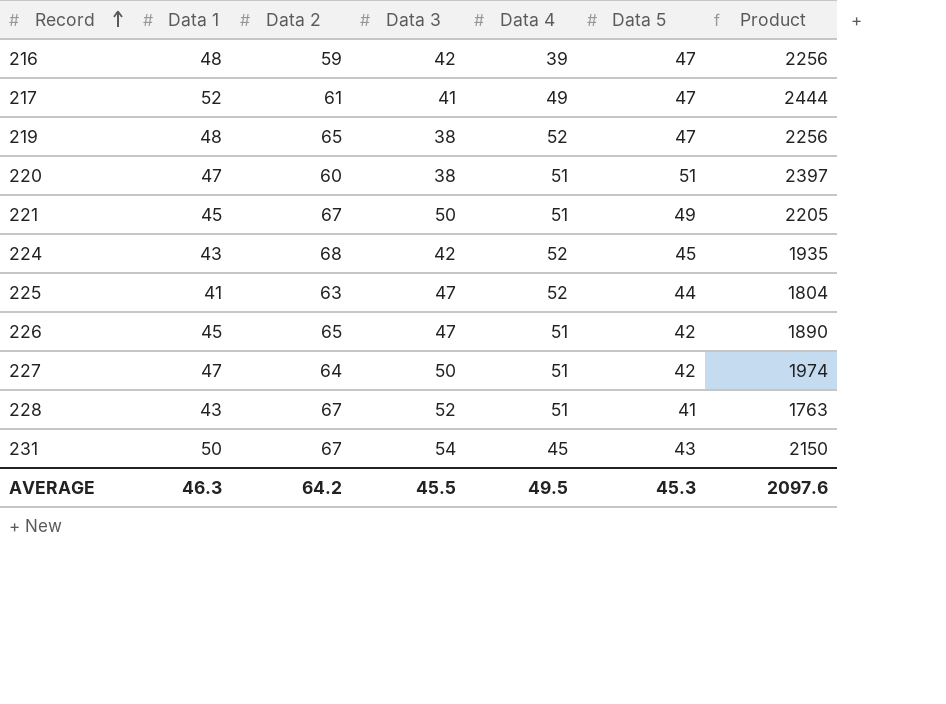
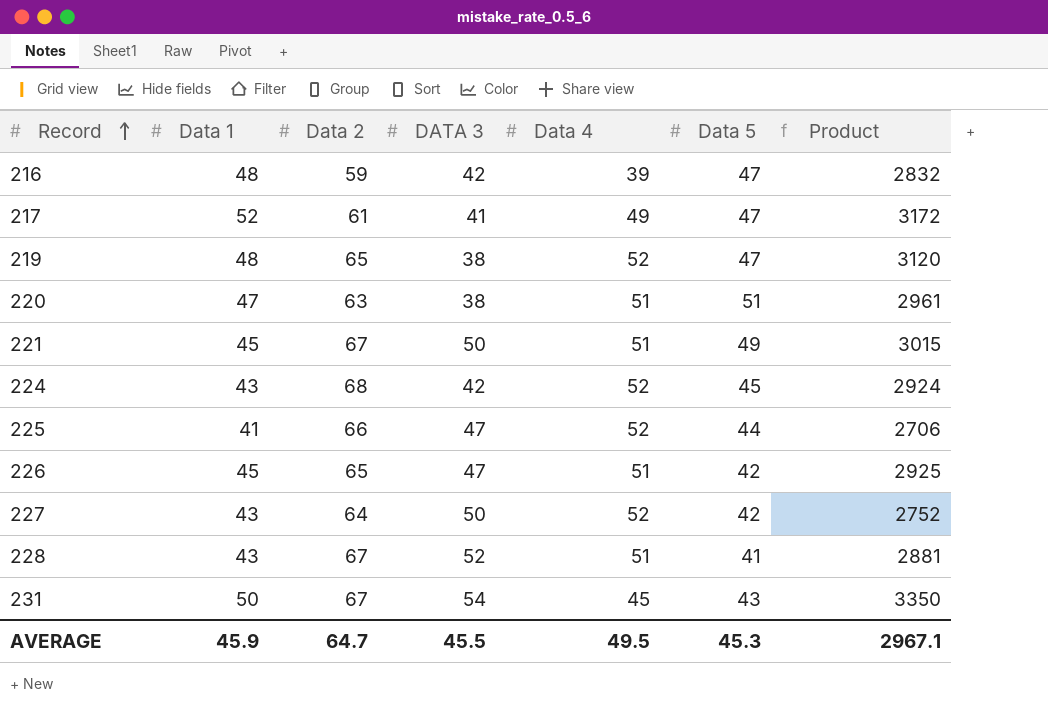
column name: Data 3 -> DATA 3
column Product | formula: [Data 1] * [Data 5] -> [Data 1] * [Data 2]
220 | Data 2: 60 -> 63
225 | Data 2: 63 -> 66
227 | Data 1: 47 -> 43
227 | Data 4: 51 -> 52
AVERAGE | Data 1: 46.3 -> 45.9
AVERAGE | Data 2: 64.2 -> 64.7
AVERAGE | Product: 2097.6 -> 2967.1

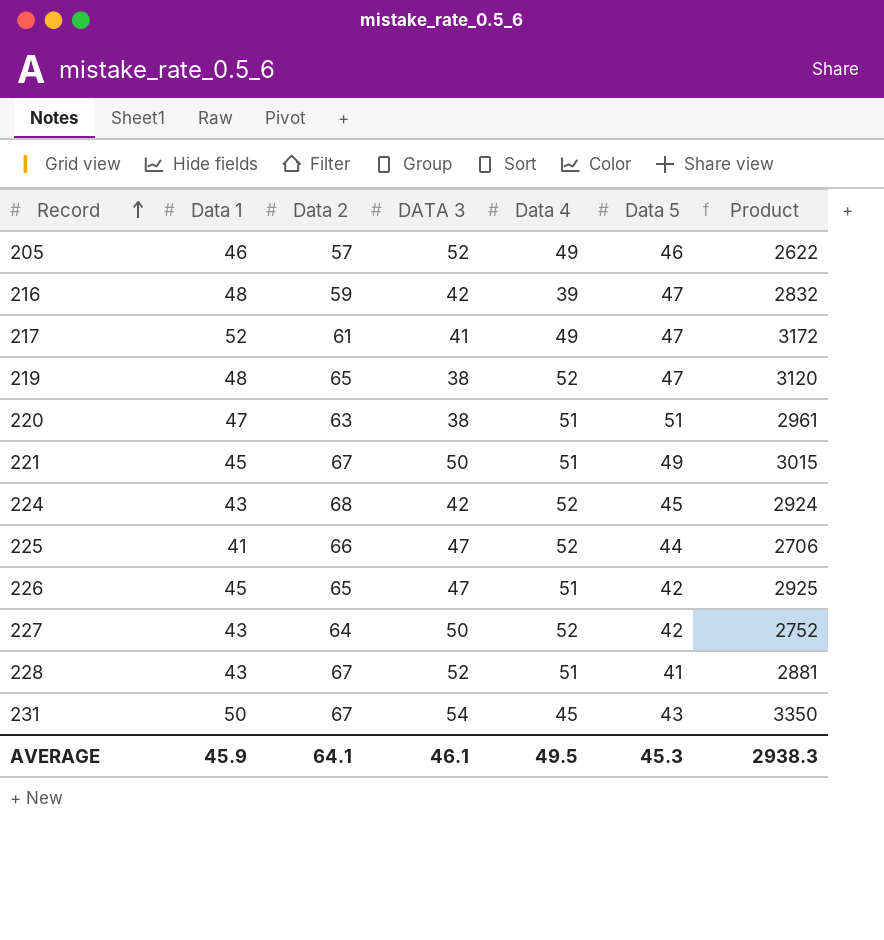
row 205: none -> 46 | 57 | 52 | 49 | 46 | 2622
AVERAGE | Data 2: 64.7 -> 64.1
AVERAGE | DATA 3: 45.5 -> 46.1
AVERAGE | Product: 2967.1 -> 2938.3

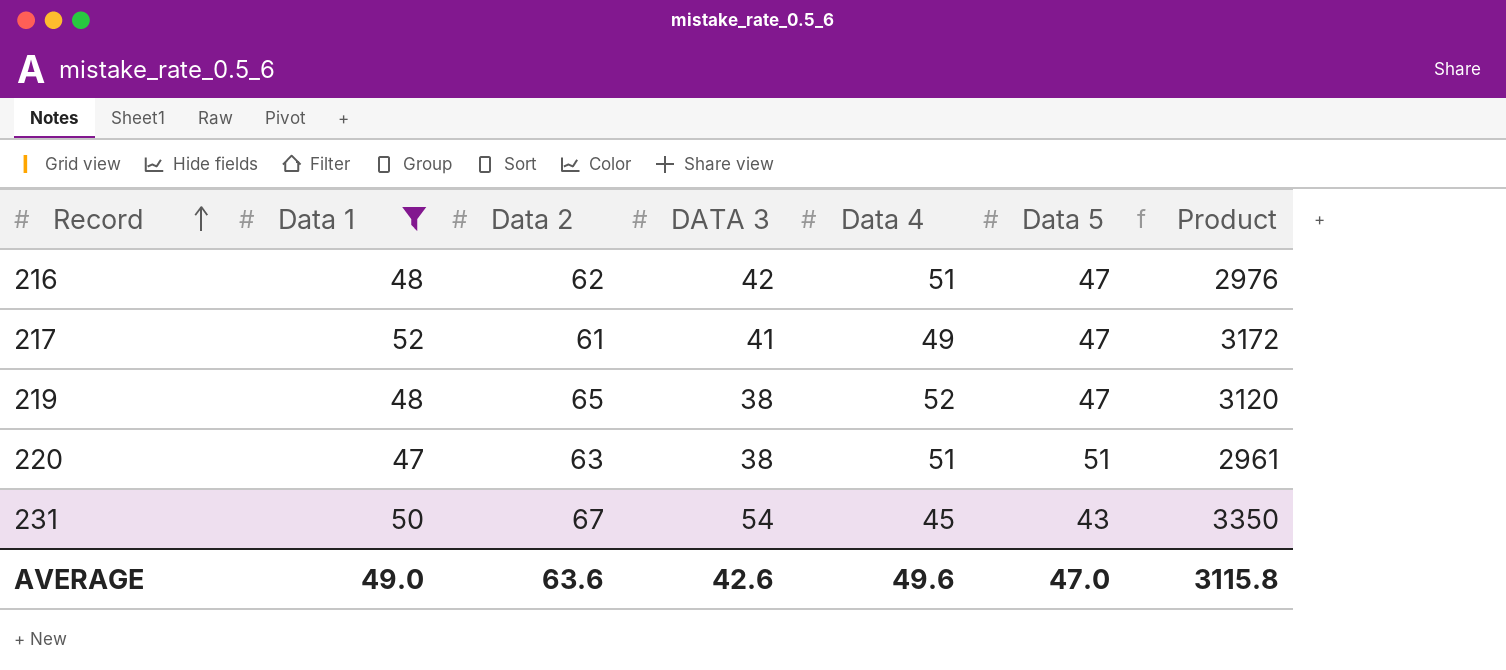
filter: none -> Data 1 >= 47
216 | Data 2: 59 -> 62
216 | Data 4: 39 -> 51
216 | Product: 2832 -> 2976
AVERAGE | Data 1: 45.9 -> 49.0
AVERAGE | Data 2: 64.1 -> 63.6
AVERAGE | DATA 3: 46.1 -> 42.6
AVERAGE | Data 4: 49.5 -> 49.6
AVERAGE | Data 5: 45.3 -> 47.0
AVERAGE | Product: 2938.3 -> 3115.8

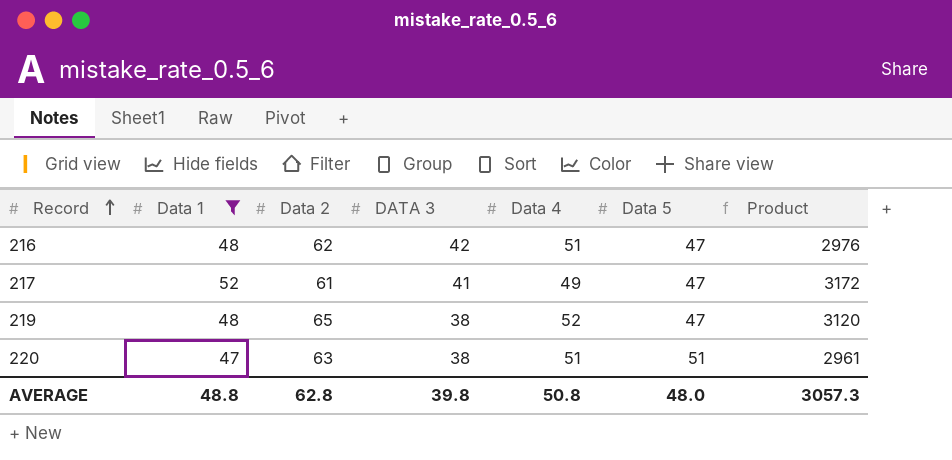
row 231: 50 | 67 | 54 | 45 | 43 | 3350 -> none
AVERAGE | Data 1: 49.0 -> 48.8
AVERAGE | Data 2: 63.6 -> 62.8
AVERAGE | DATA 3: 42.6 -> 39.8
AVERAGE | Data 4: 49.6 -> 50.8
AVERAGE | Data 5: 47.0 -> 48.0
AVERAGE | Product: 3115.8 -> 3057.3

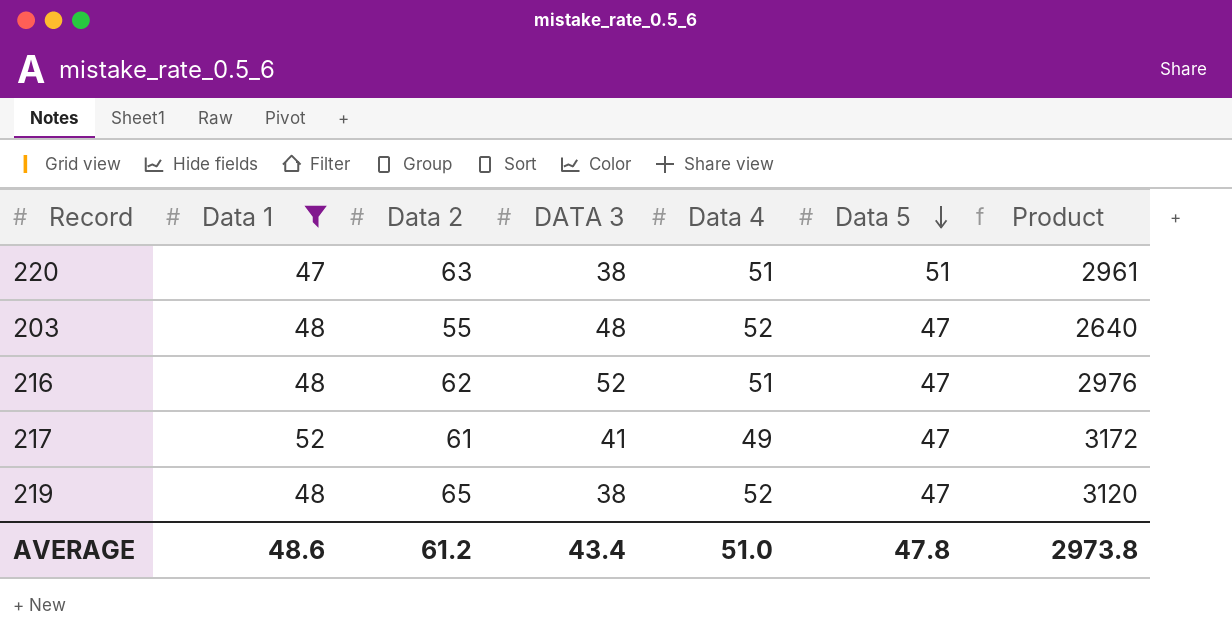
row order: Record ascending -> Data 5 descending
row 203: none -> 48 | 55 | 48 | 52 | 47 | 2640
216 | DATA 3: 42 -> 52
AVERAGE | Data 1: 48.8 -> 48.6
AVERAGE | Data 2: 62.8 -> 61.2
AVERAGE | DATA 3: 39.8 -> 43.4
AVERAGE | Data 4: 50.8 -> 51.0
AVERAGE | Data 5: 48.0 -> 47.8
AVERAGE | Product: 3057.3 -> 2973.8

